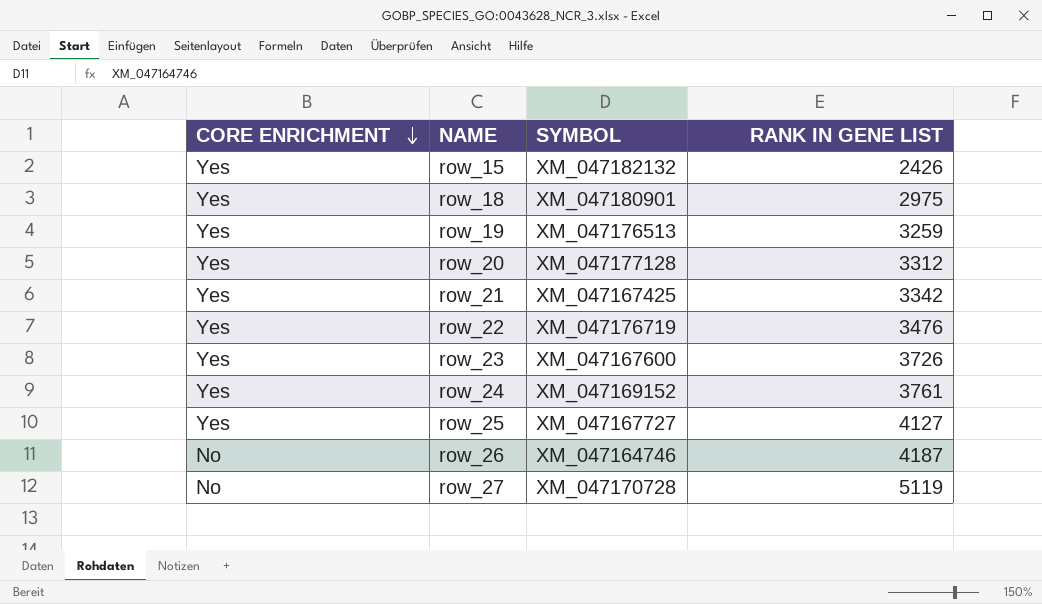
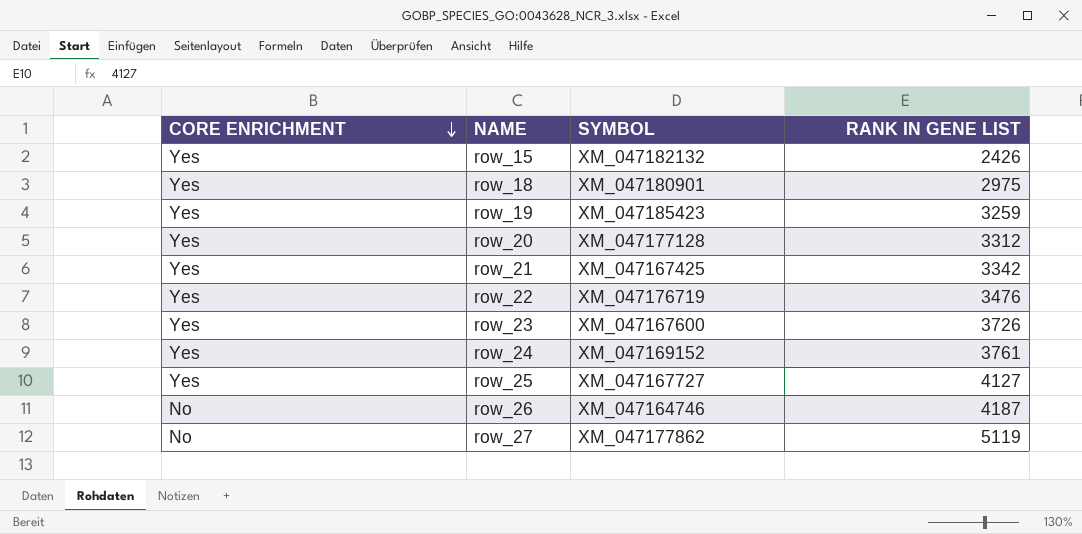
row_19 | SYMBOL: XM_047176513 -> XM_047185423
row_27 | SYMBOL: XM_047170728 -> XM_047177862

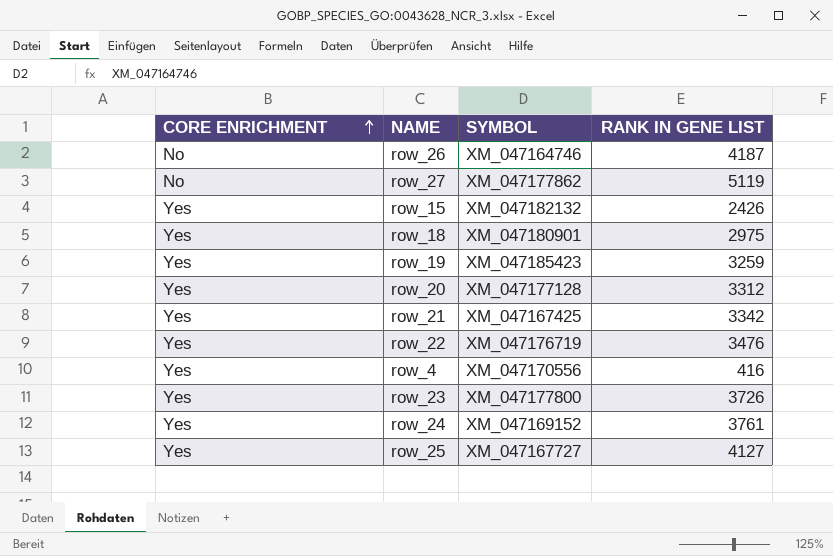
row order: CORE ENRICHMENT descending -> CORE ENRICHMENT ascending
row row_4: none -> Yes | XM_047170556 | 416
row_23 | SYMBOL: XM_047167600 -> XM_047177800

